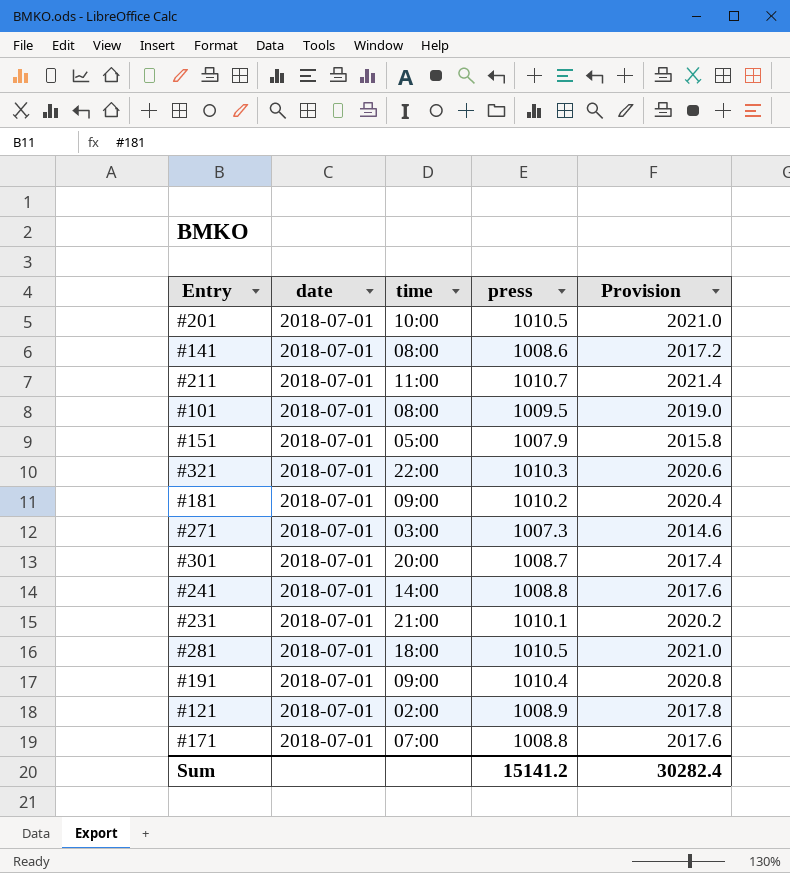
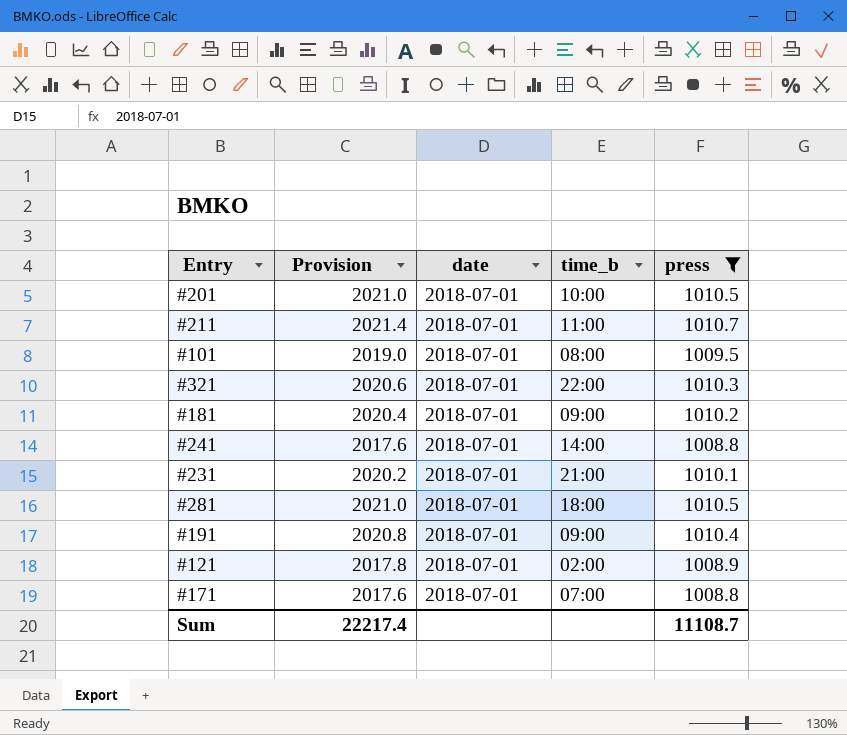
filter: none -> press >= 1008.8
column Provision | position: 5 -> 2
column name: time -> time_b
Sum | Provision: 30282.4 -> 22217.4
Sum | press: 15141.2 -> 11108.7

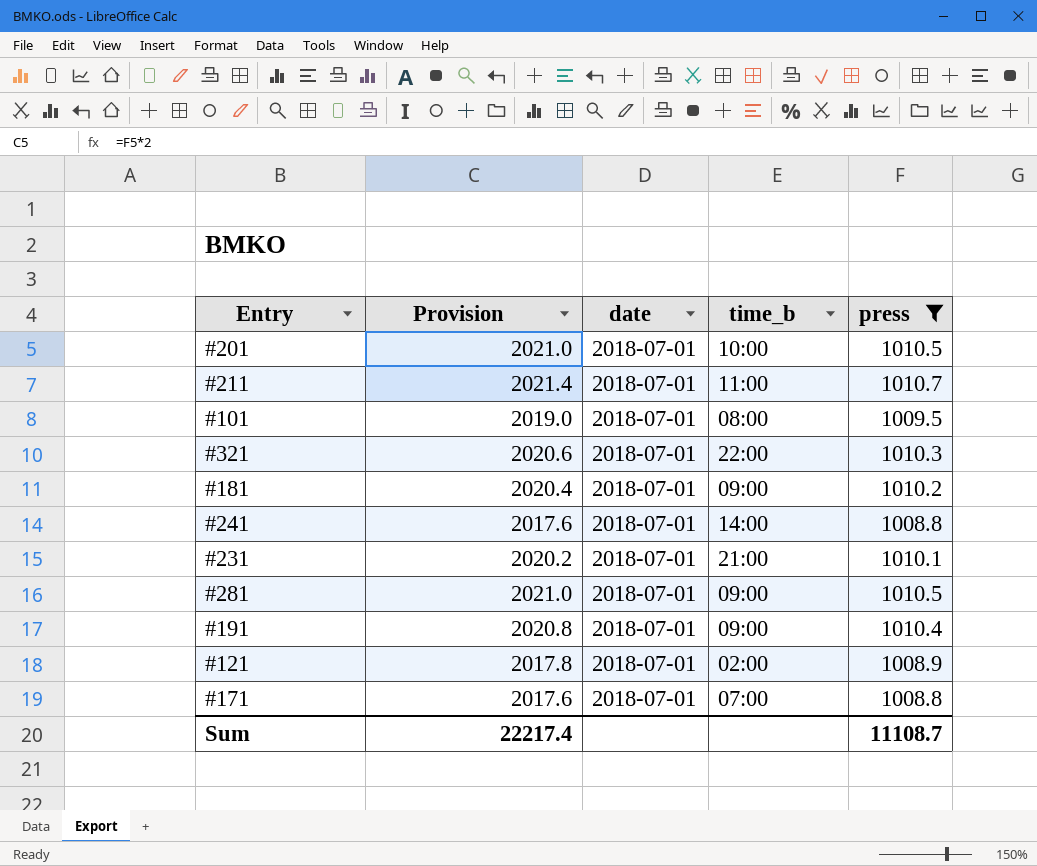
#281 | time_b: 18:00 -> 09:00

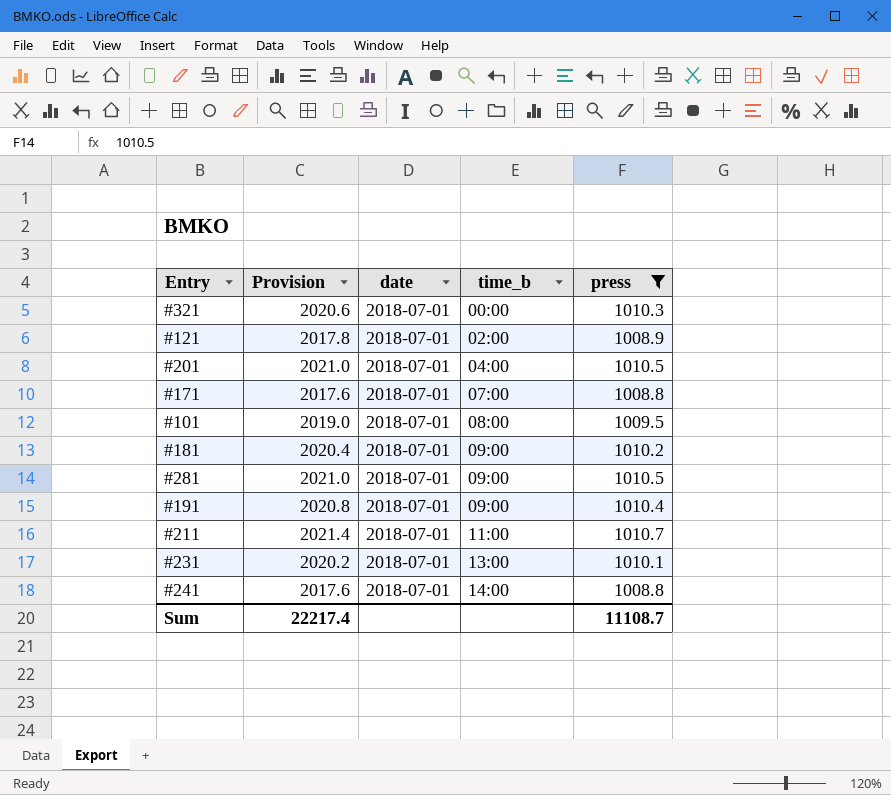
row order: none -> time_b ascending
#321 | time_b: 22:00 -> 00:00
#201 | time_b: 10:00 -> 04:00
#231 | time_b: 21:00 -> 13:00

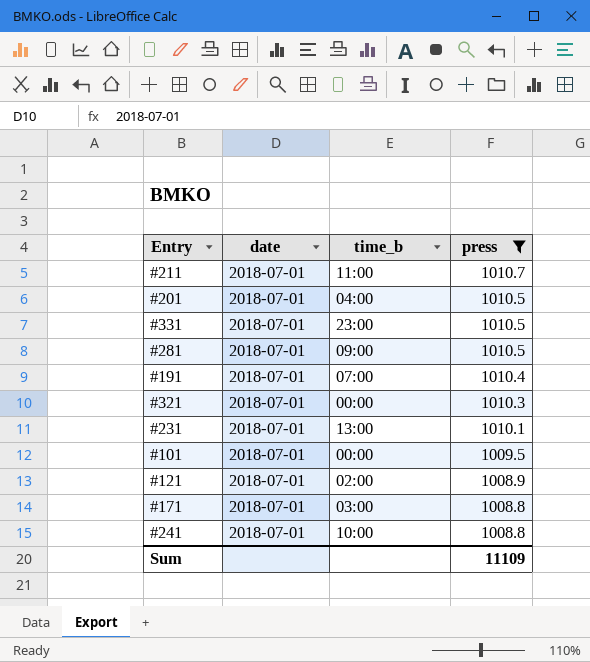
row order: time_b ascending -> press descending
column Provision | formula: [press] * 2 -> none
row #181: 2020.4 | 2018-07-01 | 09:00 | 1010.2 -> none
row #331: none -> 2018-07-01 | 23:00 | 1010.5
#191 | time_b: 09:00 -> 07:00
#101 | time_b: 08:00 -> 00:00
#171 | time_b: 07:00 -> 03:00
#241 | time_b: 14:00 -> 10:00
Sum | press: 11108.7 -> 11109

